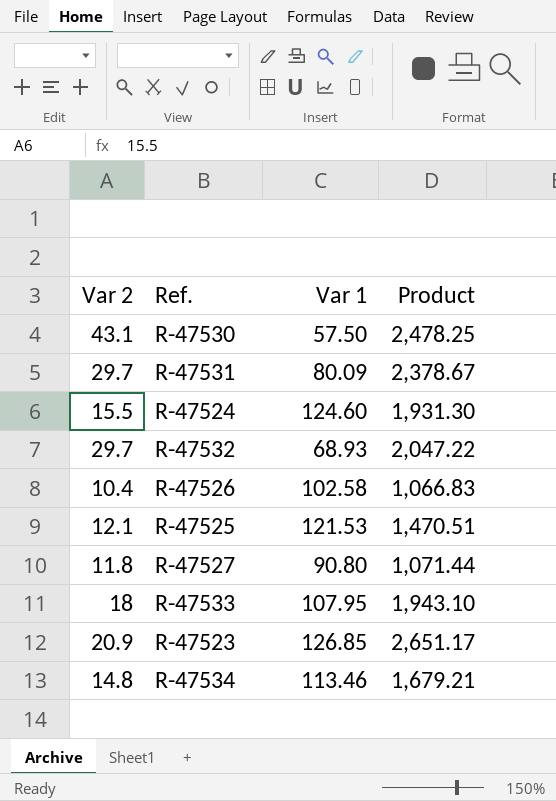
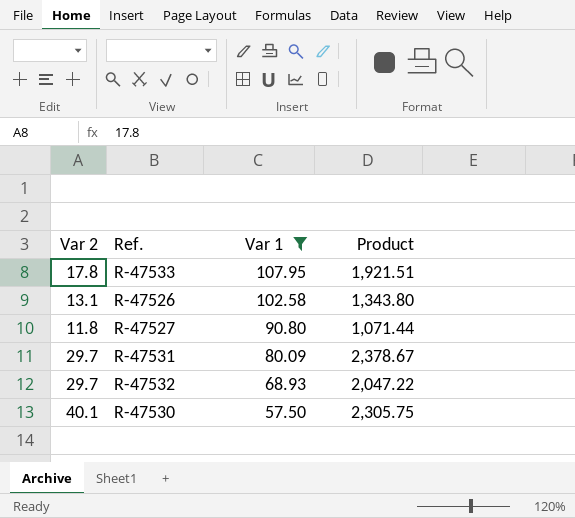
filter: none -> Var 1 <= 107.95
row order: none -> Var 1 descending
R-47533 | Var 2: 18 -> 17.8
R-47533 | Product: 1,943.10 -> 1,921.51
R-47526 | Var 2: 10.4 -> 13.1
R-47526 | Product: 1,066.83 -> 1,343.80
R-47530 | Var 2: 43.1 -> 40.1
R-47530 | Product: 2,478.25 -> 2,305.75

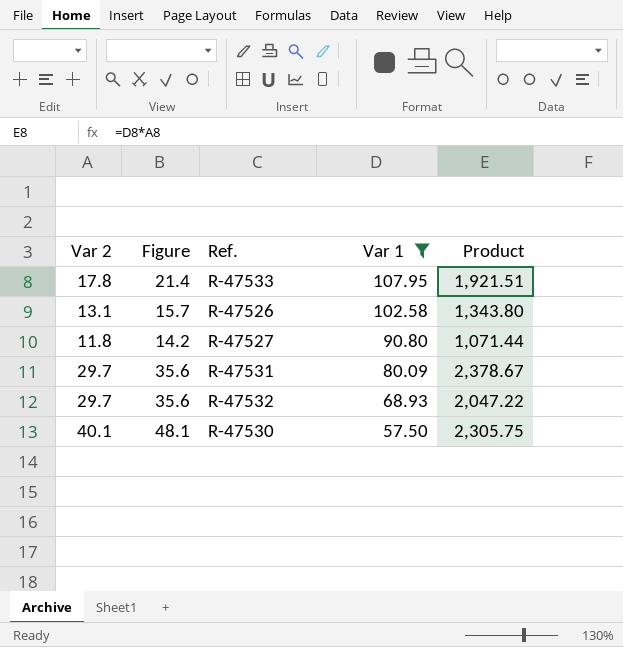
column Figure | formula: none -> [Var 2] * 1.2

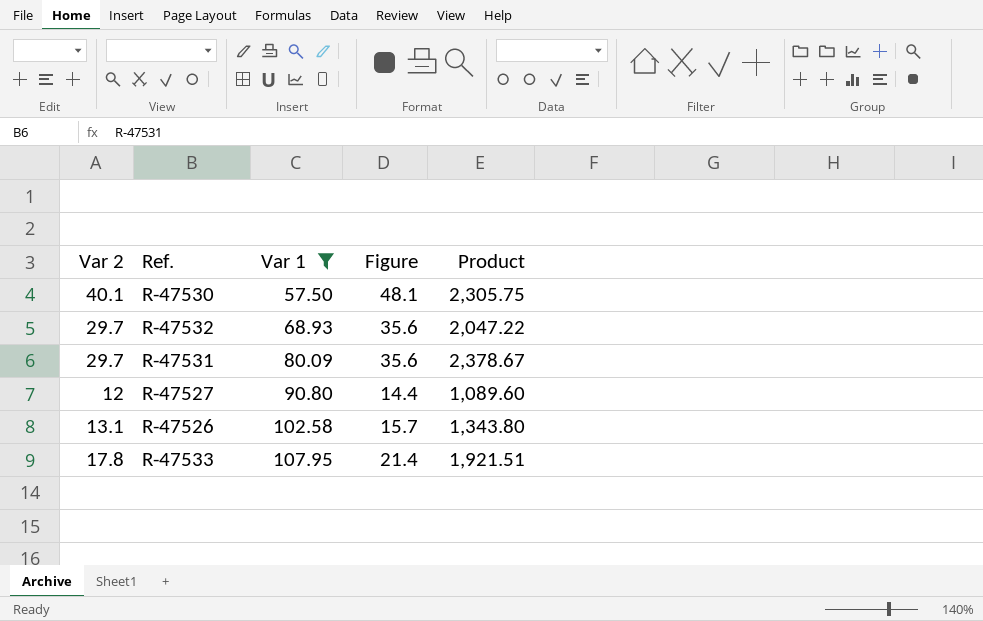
row order: Var 1 descending -> Var 1 ascending
column Figure | position: 2 -> 4
R-47527 | Var 2: 11.8 -> 12
R-47527 | Figure: 14.2 -> 14.4
R-47527 | Product: 1,071.44 -> 1,089.60

